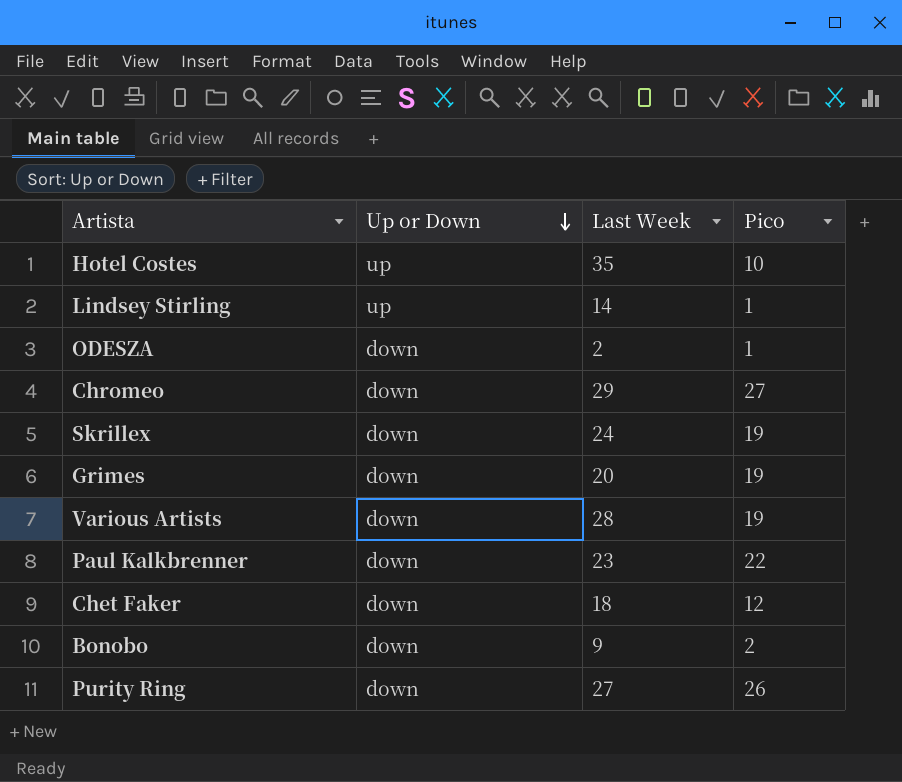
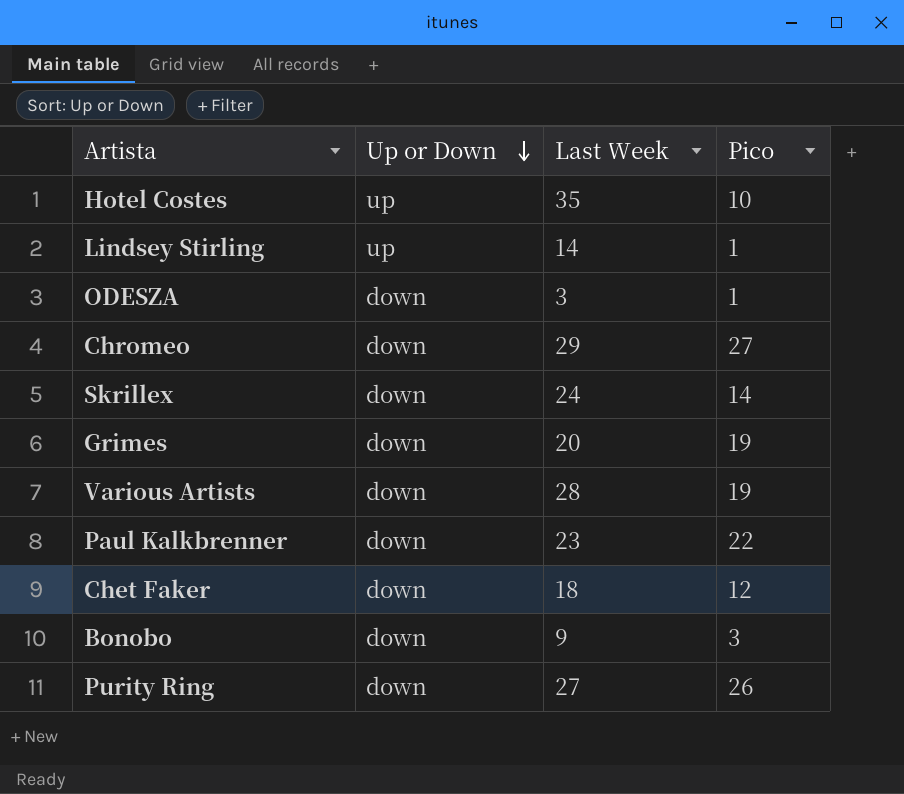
ODESZA | Last Week: 2 -> 3
Skrillex | Pico: 19 -> 14
Bonobo | Pico: 2 -> 3

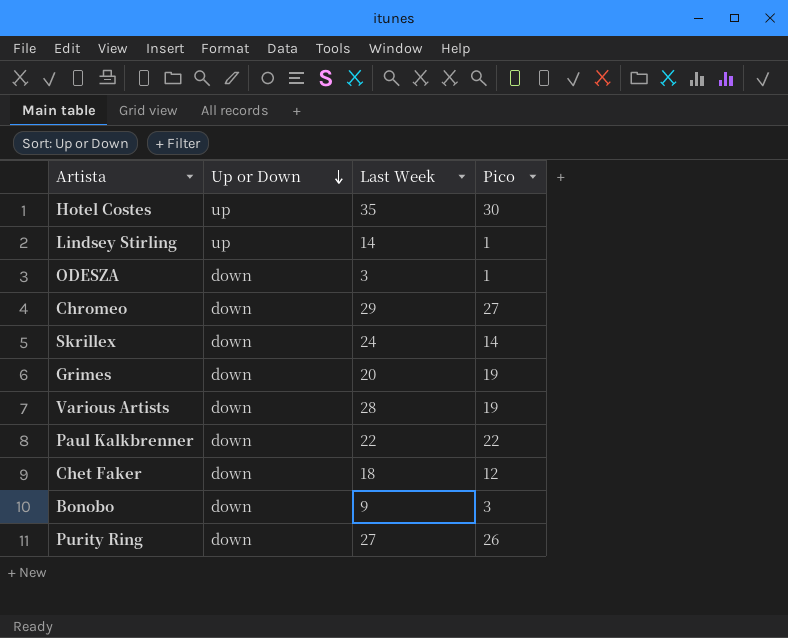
Hotel Costes | Pico: 10 -> 30
Paul Kalkbrenner | Last Week: 23 -> 22

